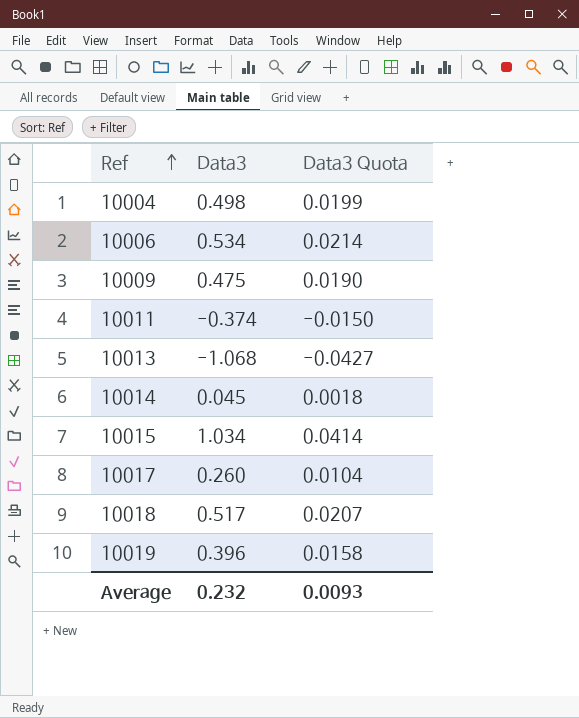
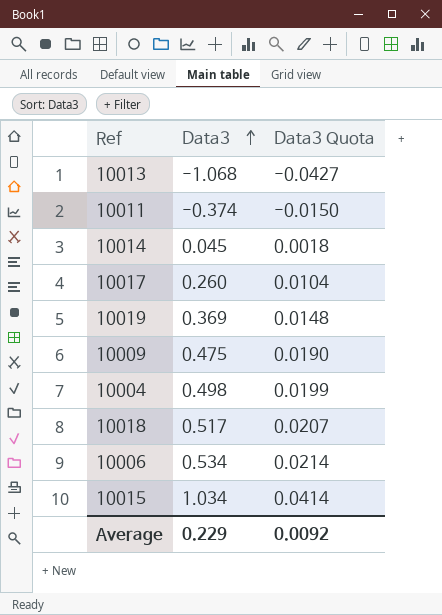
row order: Ref ascending -> Data3 ascending
10019 | Data3: 0.396 -> 0.369
10019 | Data3 Quota: 0.0158 -> 0.0148
Average | Data3: 0.232 -> 0.229
Average | Data3 Quota: 0.0093 -> 0.0092

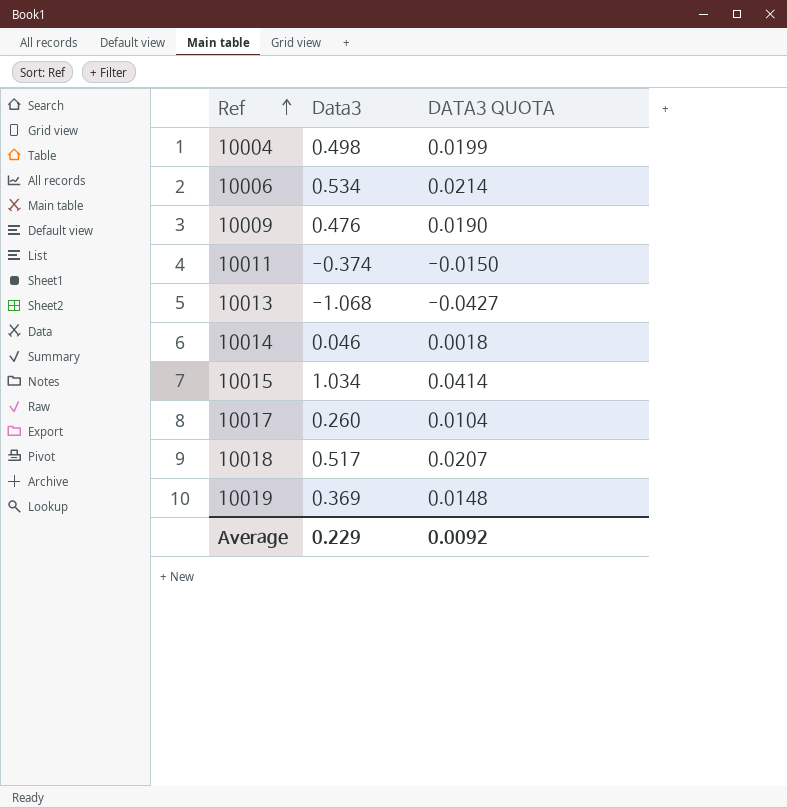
row order: Data3 ascending -> Ref ascending
column name: Data3 Quota -> DATA3 QUOTA
10009 | Data3: 0.475 -> 0.476
10014 | Data3: 0.045 -> 0.046

